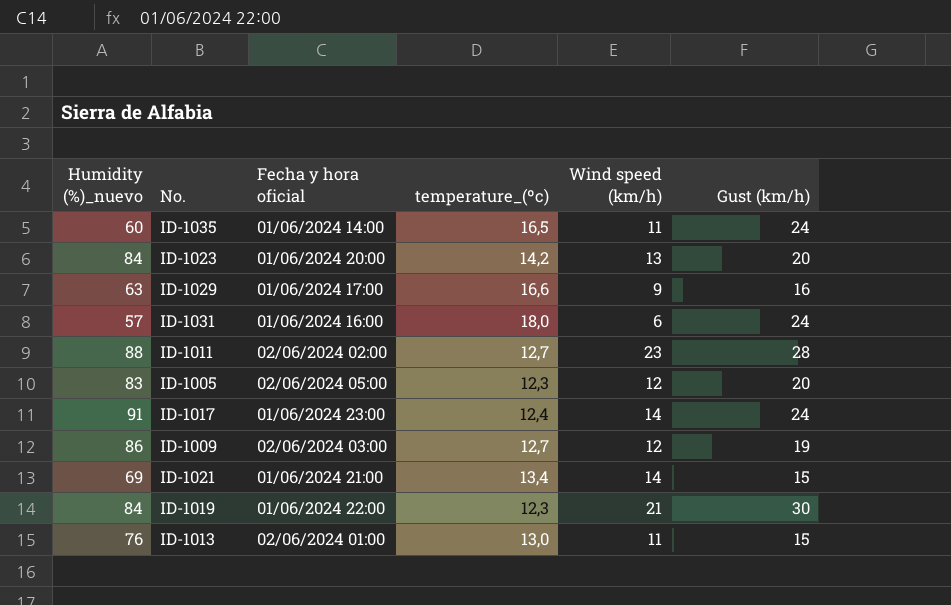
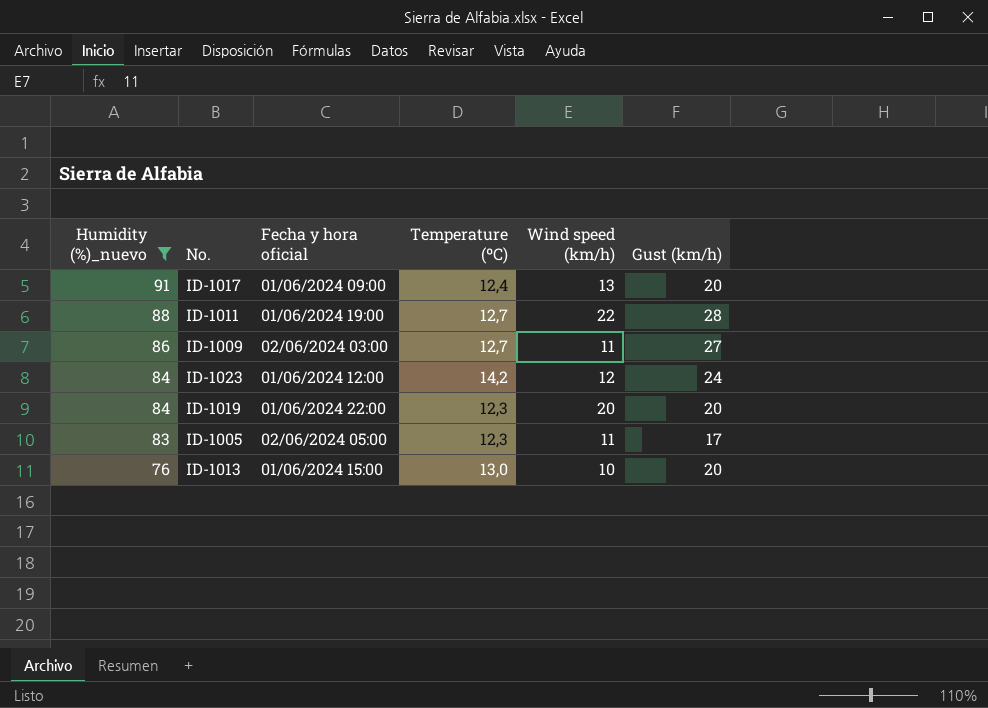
filter: none -> Humidity (%)_nuevo >= 76
row order: none -> Humidity (%)_nuevo descending
column name: temperature_(ºc) -> Temperature (ºC)
ID-1017 | Fecha y hora oficial: 01/06/2024 23:00 -> 01/06/2024 09:00
ID-1017 | Wind speed (km/h): 14 -> 13
ID-1017 | Gust (km/h): 24 -> 20
ID-1011 | Fecha y hora oficial: 02/06/2024 02:00 -> 01/06/2024 19:00
ID-1011 | Wind speed (km/h): 23 -> 22
ID-1009 | Wind speed (km/h): 12 -> 11
ID-1009 | Gust (km/h): 19 -> 27
ID-1023 | Fecha y hora oficial: 01/06/2024 20:00 -> 01/06/2024 12:00
ID-1023 | Wind speed (km/h): 13 -> 12
ID-1023 | Gust (km/h): 20 -> 24
ID-1019 | Wind speed (km/h): 21 -> 20
ID-1019 | Gust (km/h): 30 -> 20
ID-1005 | Wind speed (km/h): 12 -> 11
ID-1005 | Gust (km/h): 20 -> 17
ID-1013 | Fecha y hora oficial: 02/06/2024 01:00 -> 01/06/2024 15:00
ID-1013 | Wind speed (km/h): 11 -> 10
ID-1013 | Gust (km/h): 15 -> 20

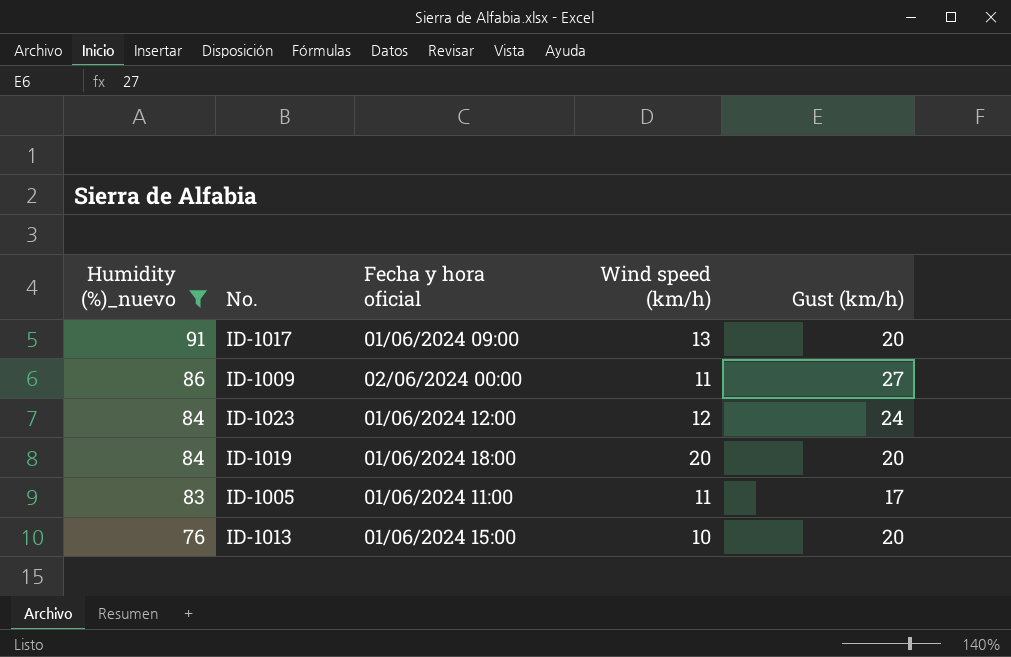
column Temperature (ºC) | position: 4 -> none
row ID-1011: 88 | 01/06/2024 19:00 | 12,7 | 22 | 28 -> none
ID-1009 | Fecha y hora oficial: 02/06/2024 03:00 -> 02/06/2024 00:00
ID-1019 | Fecha y hora oficial: 01/06/2024 22:00 -> 01/06/2024 18:00
ID-1005 | Fecha y hora oficial: 02/06/2024 05:00 -> 01/06/2024 11:00

